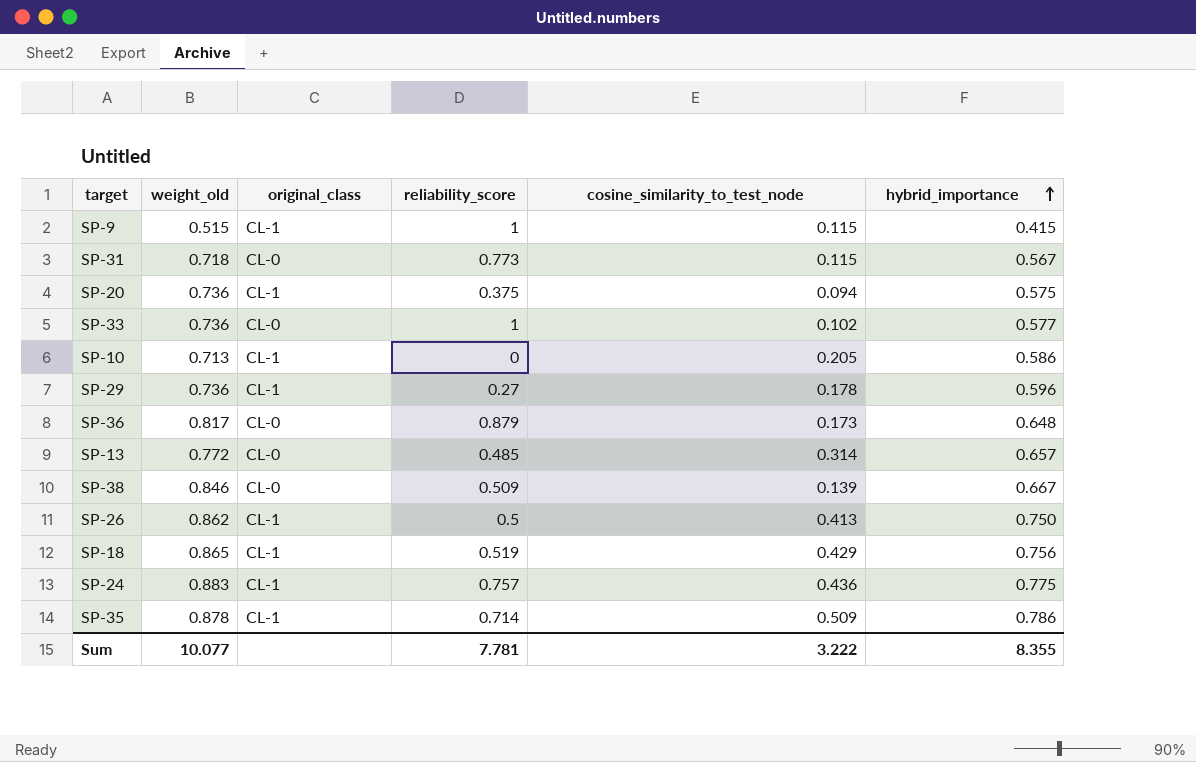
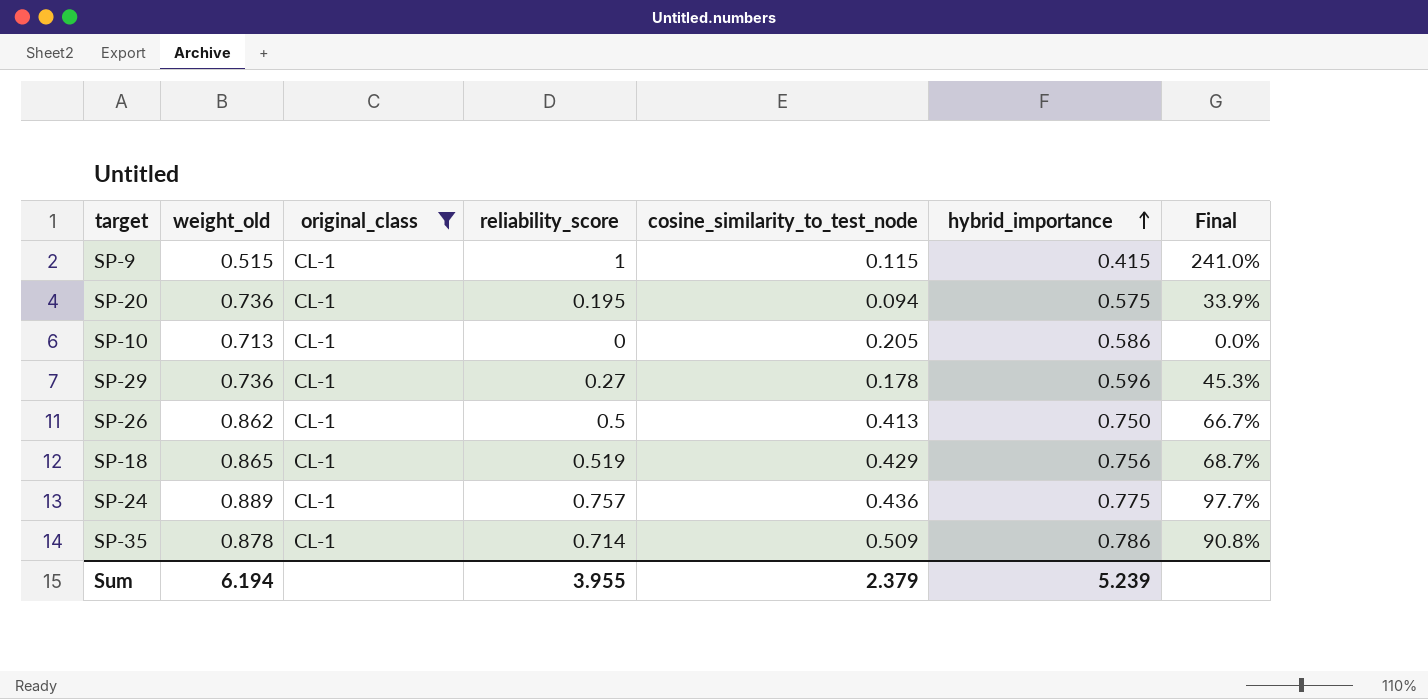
filter: none -> original_class = CL-1
column Final | formula: none -> [reliability_score] / [hybrid_importance]
SP-20 | reliability_score: 0.375 -> 0.195
SP-24 | weight_old: 0.883 -> 0.889
Sum | weight_old: 10.077 -> 6.194
Sum | reliability_score: 7.781 -> 3.955
Sum | cosine_similarity_to_test_node: 3.222 -> 2.379
Sum | hybrid_importance: 8.355 -> 5.239

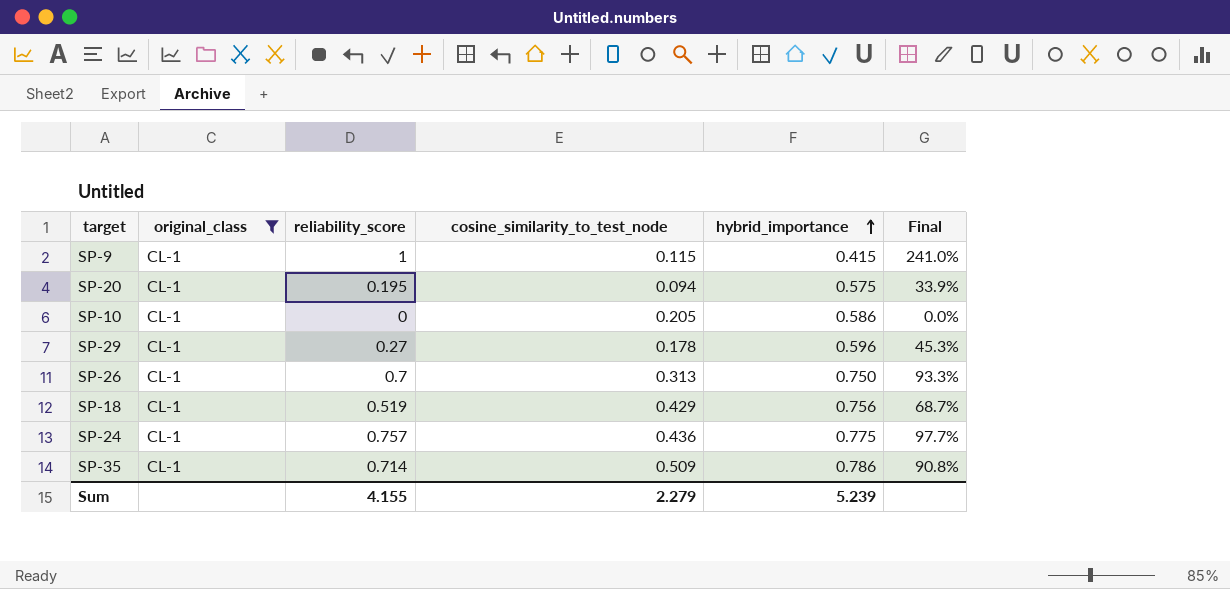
column weight_old | position: 2 -> none
SP-26 | reliability_score: 0.5 -> 0.7
SP-26 | cosine_similarity_to_test_node: 0.413 -> 0.313
SP-26 | Final: 66.7% -> 93.3%
Sum | reliability_score: 3.955 -> 4.155
Sum | cosine_similarity_to_test_node: 2.379 -> 2.279

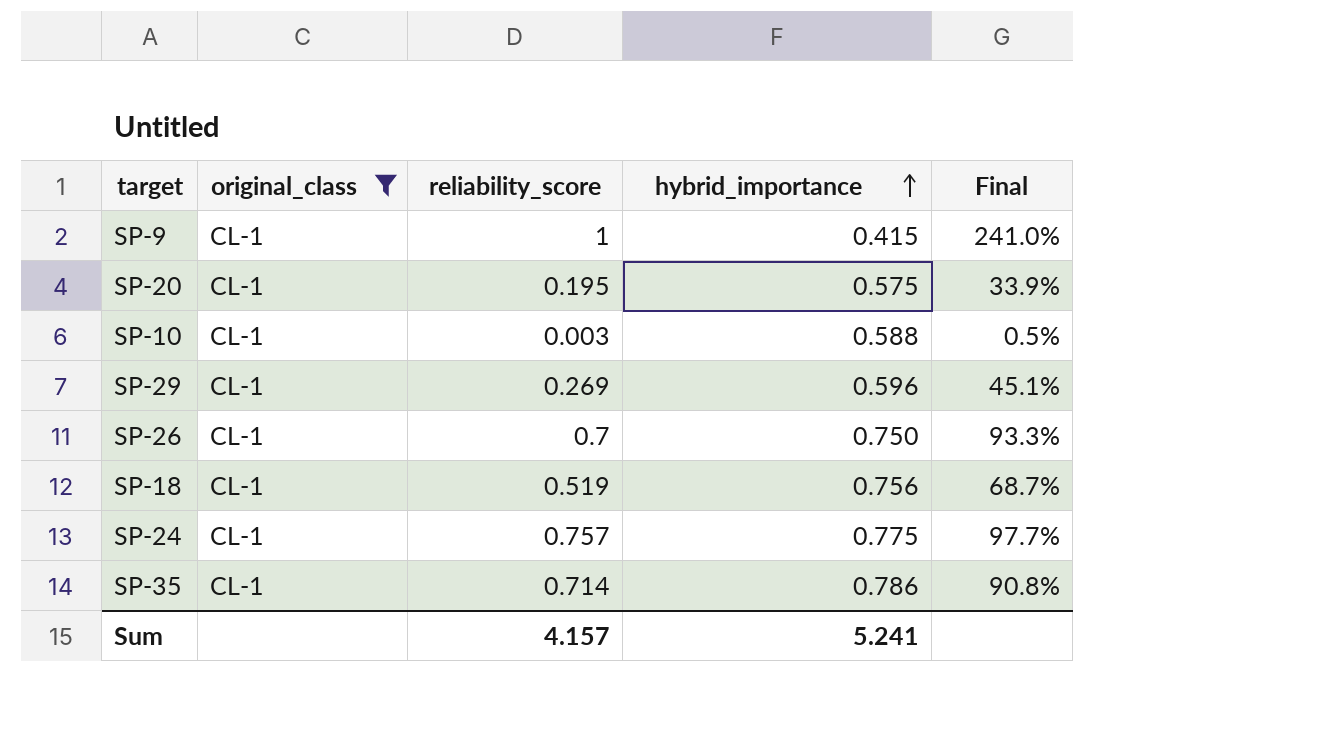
column cosine_similarity_to_test_node | position: 4 -> none
SP-10 | reliability_score: 0 -> 0.003
SP-10 | hybrid_importance: 0.586 -> 0.588
SP-10 | Final: 0.0% -> 0.5%
SP-29 | reliability_score: 0.27 -> 0.269
SP-29 | Final: 45.3% -> 45.1%
Sum | reliability_score: 4.155 -> 4.157
Sum | hybrid_importance: 5.239 -> 5.241

